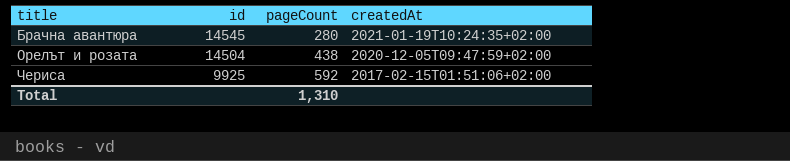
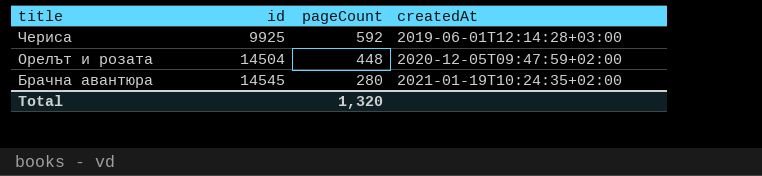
row order: title ascending -> title descending
Чериса | createdAt: 2017-02-15T01:51:06+02:00 -> 2019-06-01T12:14:28+03:00
Орелът и розата | pageCount: 438 -> 448
Total | pageCount: 1,310 -> 1,320

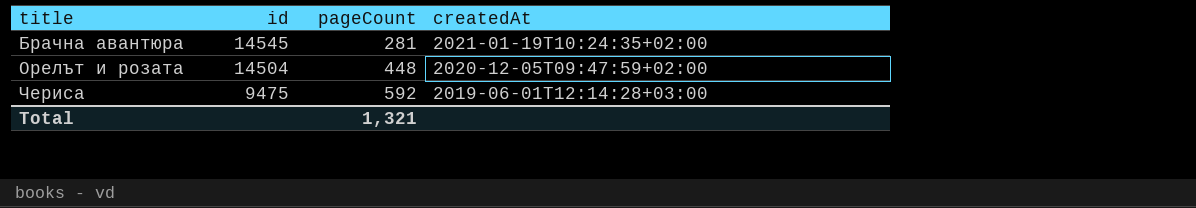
row order: title descending -> title ascending
Брачна авантюра | pageCount: 280 -> 281
Чериса | id: 9925 -> 9475
Total | pageCount: 1,320 -> 1,321

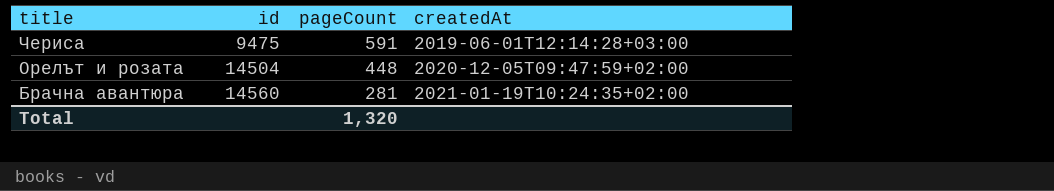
row order: title ascending -> title descending
Чериса | pageCount: 592 -> 591
Брачна авантюра | id: 14545 -> 14560
Total | pageCount: 1,321 -> 1,320

